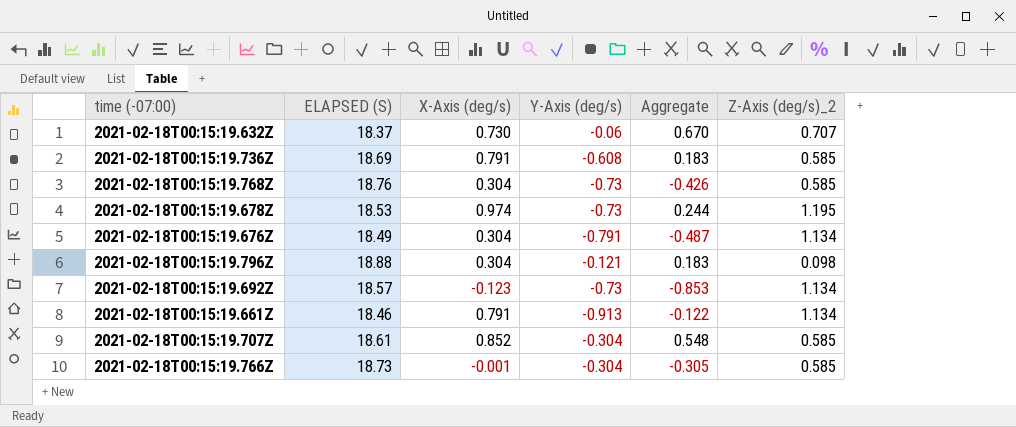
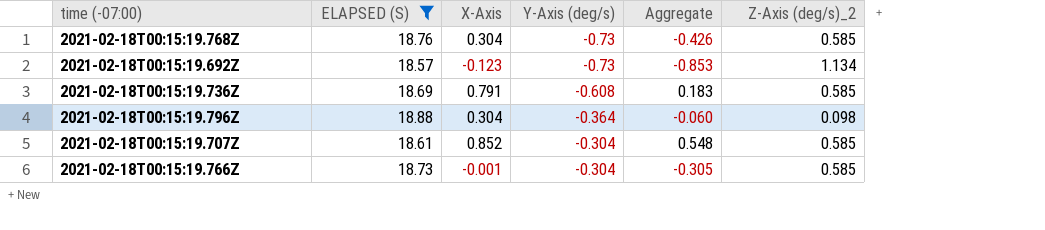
filter: none -> ELAPSED (S) >= 18.57
row order: none -> Y-Axis (deg/s) ascending
column name: X-Axis (deg/s) -> X-Axis
2021-02-18T00:15:19.796Z | Y-Axis (deg/s): -0.121 -> -0.364
2021-02-18T00:15:19.796Z | Aggregate: 0.183 -> -0.060

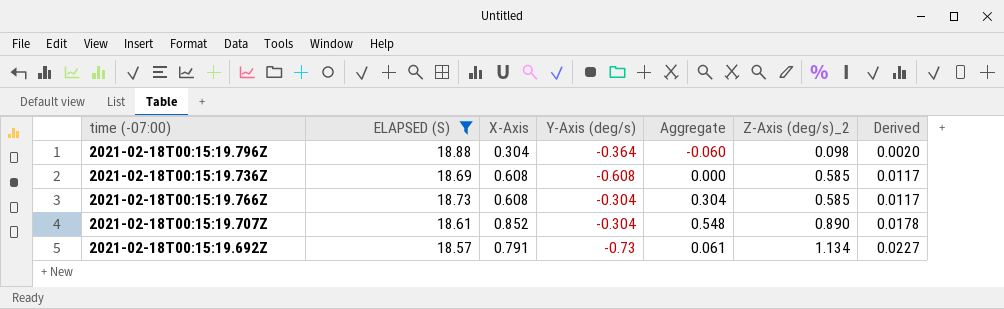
row order: Y-Axis (deg/s) ascending -> Z-Axis (deg/s)_2 ascending
column Derived | formula: none -> [Z-Axis (deg/s)_2] * 0.02
row 2021-02-18T00:15:19.768Z: 18.76 | 0.304 | -0.73 | -0.426 | 0.585 -> none
2021-02-18T00:15:19.736Z | X-Axis: 0.791 -> 0.608
2021-02-18T00:15:19.736Z | Aggregate: 0.183 -> 0.000
2021-02-18T00:15:19.766Z | X-Axis: -0.001 -> 0.608
2021-02-18T00:15:19.766Z | Aggregate: -0.305 -> 0.304
2021-02-18T00:15:19.707Z | Z-Axis (deg/s)_2: 0.585 -> 0.890
2021-02-18T00:15:19.692Z | X-Axis: -0.123 -> 0.791
2021-02-18T00:15:19.692Z | Aggregate: -0.853 -> 0.061

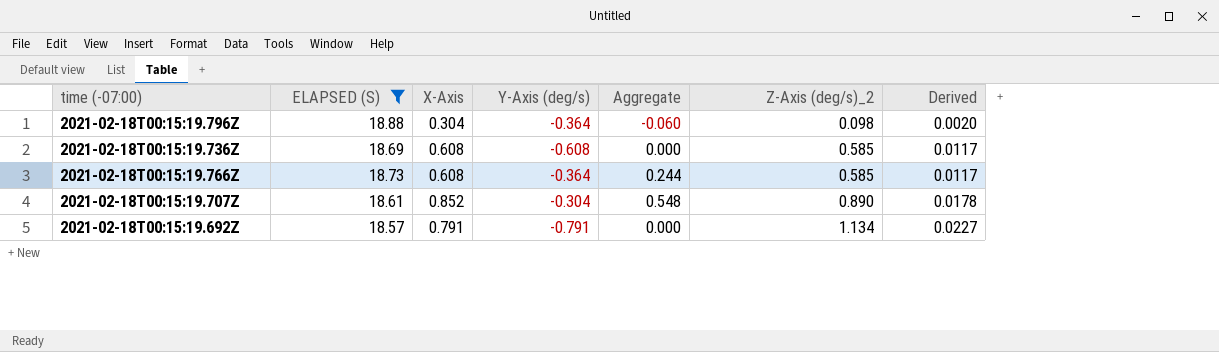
2021-02-18T00:15:19.766Z | Y-Axis (deg/s): -0.304 -> -0.364
2021-02-18T00:15:19.766Z | Aggregate: 0.304 -> 0.244
2021-02-18T00:15:19.692Z | Y-Axis (deg/s): -0.73 -> -0.791
2021-02-18T00:15:19.692Z | Aggregate: 0.061 -> 0.000

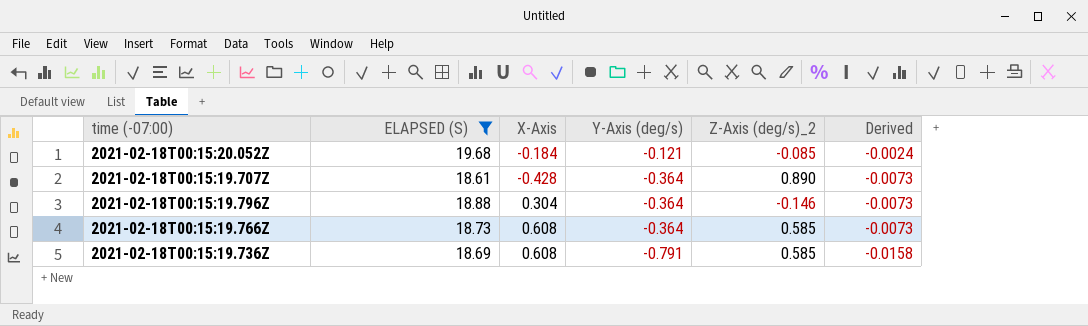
row order: Z-Axis (deg/s)_2 ascending -> Y-Axis (deg/s) descending
column Aggregate | formula: [X-Axis] + [Y-Axis (deg/s)] -> none
column Derived | formula: [Z-Axis (deg/s)_2] * 0.02 -> [Y-Axis (deg/s)] * 0.02
row 2021-02-18T00:15:19.692Z: 18.57 | 0.791 | -0.791 | 0.000 | 1.134 | 0.0227 -> none
row 2021-02-18T00:15:20.052Z: none -> 19.68 | -0.184 | -0.121 | -0.085 | -0.0024
2021-02-18T00:15:19.707Z | X-Axis: 0.852 -> -0.428
2021-02-18T00:15:19.707Z | Y-Axis (deg/s): -0.304 -> -0.364
2021-02-18T00:15:19.796Z | Z-Axis (deg/s)_2: 0.098 -> -0.146
2021-02-18T00:15:19.736Z | Y-Axis (deg/s): -0.608 -> -0.791

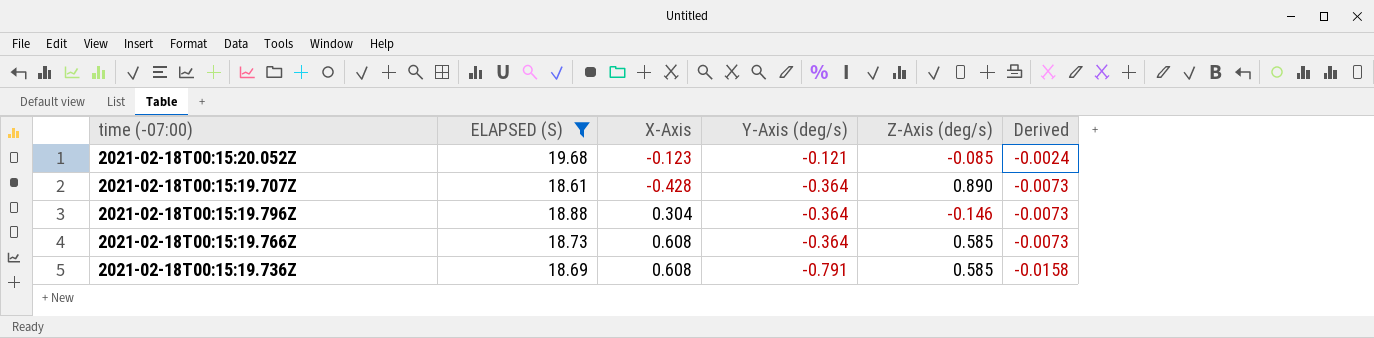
column name: Z-Axis (deg/s)_2 -> Z-Axis (deg/s)
2021-02-18T00:15:20.052Z | X-Axis: -0.184 -> -0.123

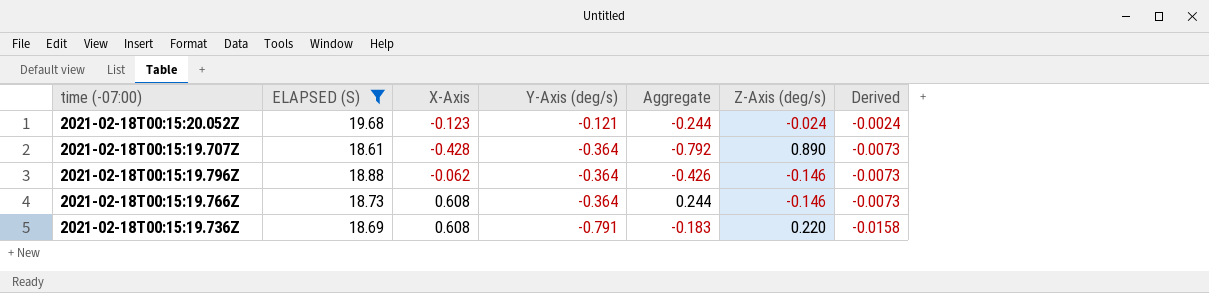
column Aggregate | formula: none -> [X-Axis] + [Y-Axis (deg/s)]
2021-02-18T00:15:20.052Z | Z-Axis (deg/s): -0.085 -> -0.024
2021-02-18T00:15:19.796Z | X-Axis: 0.304 -> -0.062
2021-02-18T00:15:19.766Z | Z-Axis (deg/s): 0.585 -> -0.146
2021-02-18T00:15:19.736Z | Z-Axis (deg/s): 0.585 -> 0.220

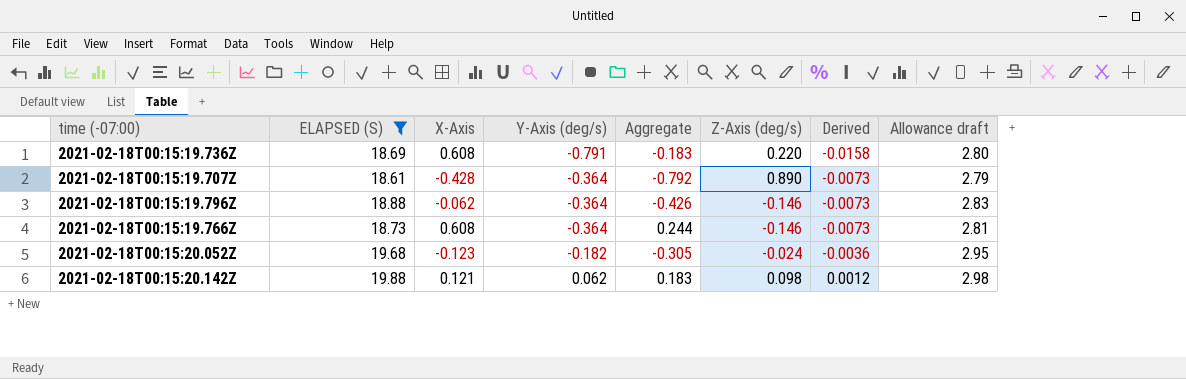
row order: Y-Axis (deg/s) descending -> Y-Axis (deg/s) ascending
column Allowance draft | formula: none -> [ELAPSED (S)] * 0.15
2021-02-18T00:15:20.052Z | Y-Axis (deg/s): -0.121 -> -0.182
2021-02-18T00:15:20.052Z | Aggregate: -0.244 -> -0.305
2021-02-18T00:15:20.052Z | Derived: -0.0024 -> -0.0036
row 2021-02-18T00:15:20.142Z: none -> 19.88 | 0.121 | 0.062 | 0.183 | 0.098 | 0.0012 | 2.98

